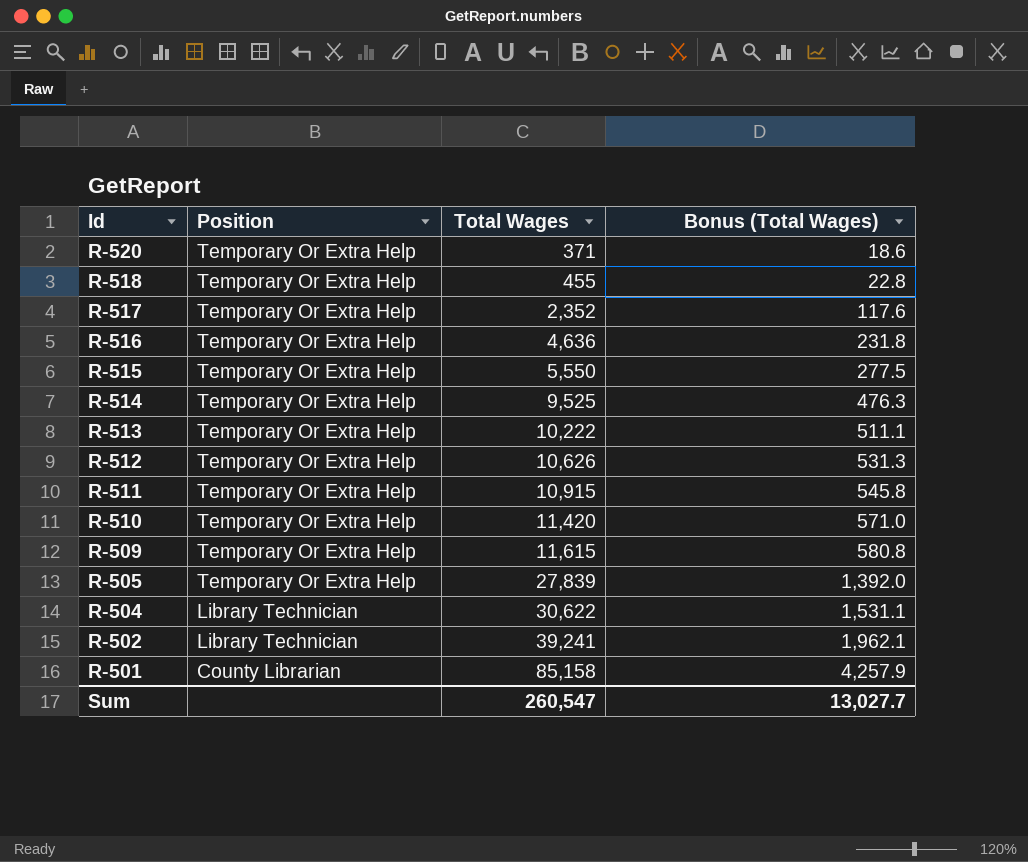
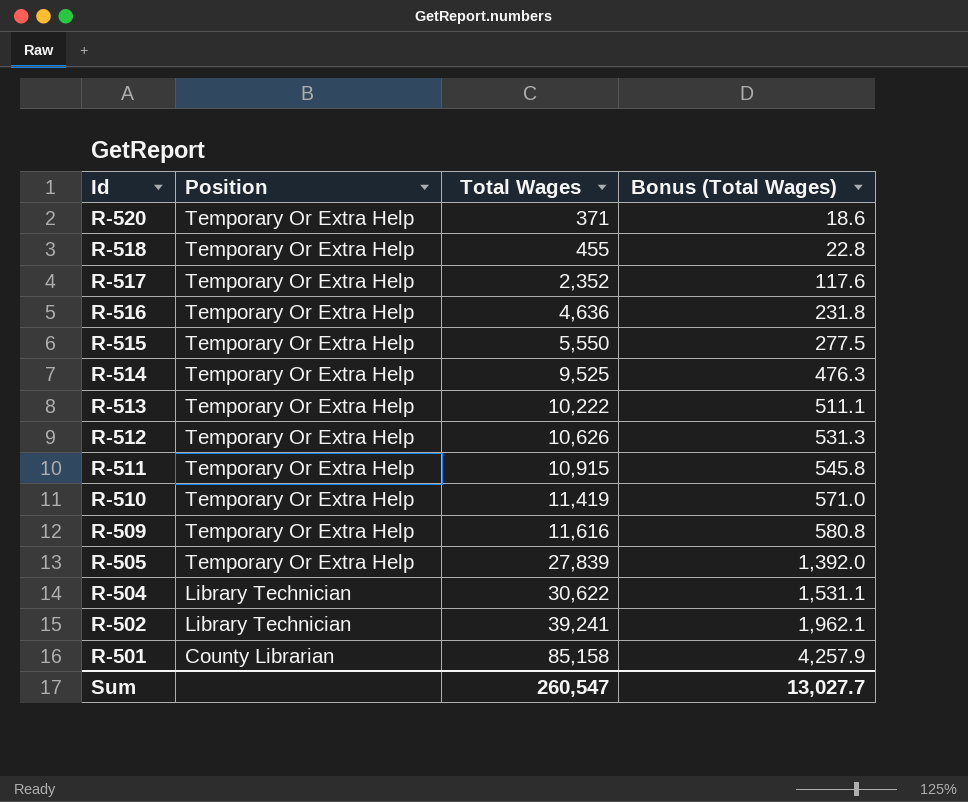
R-510 | Total Wages: 11,420 -> 11,419
R-509 | Total Wages: 11,615 -> 11,616

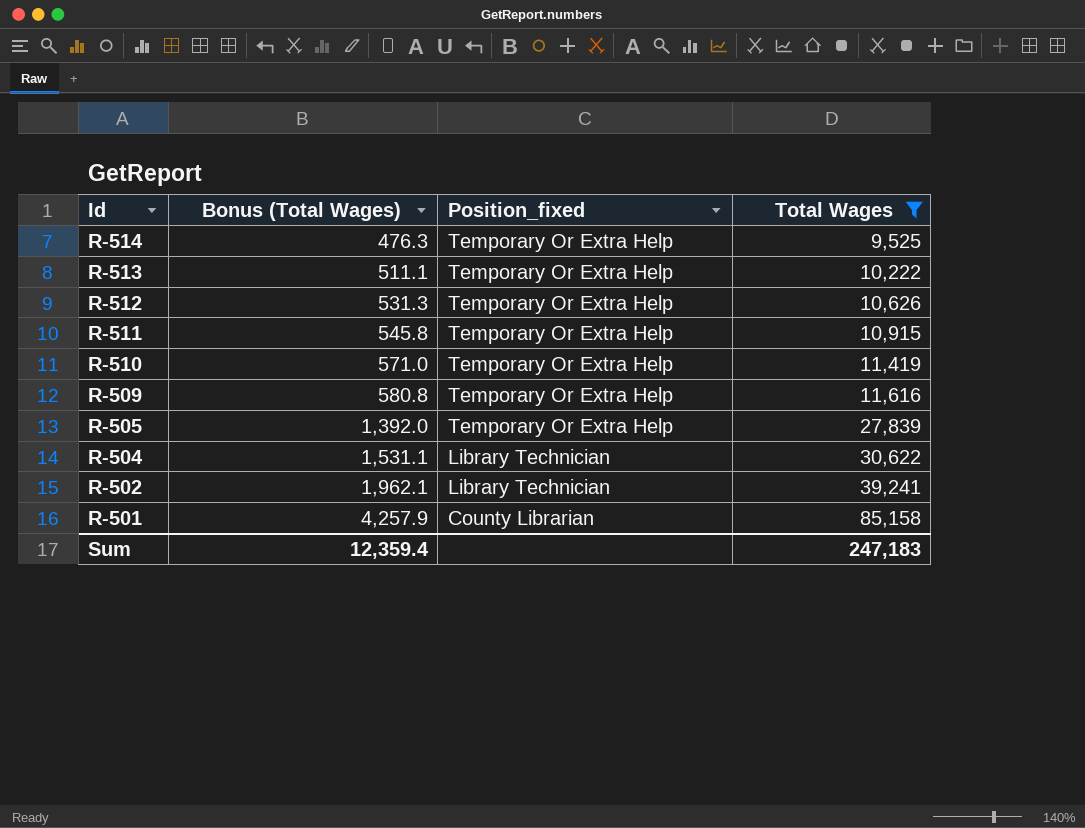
filter: none -> Total Wages >= 9,525
column Bonus (Total Wages) | position: 4 -> 2
column name: Position -> Position_fixed
Sum | Bonus (Total Wages): 13,027.7 -> 12,359.4
Sum | Total Wages: 260,547 -> 247,183

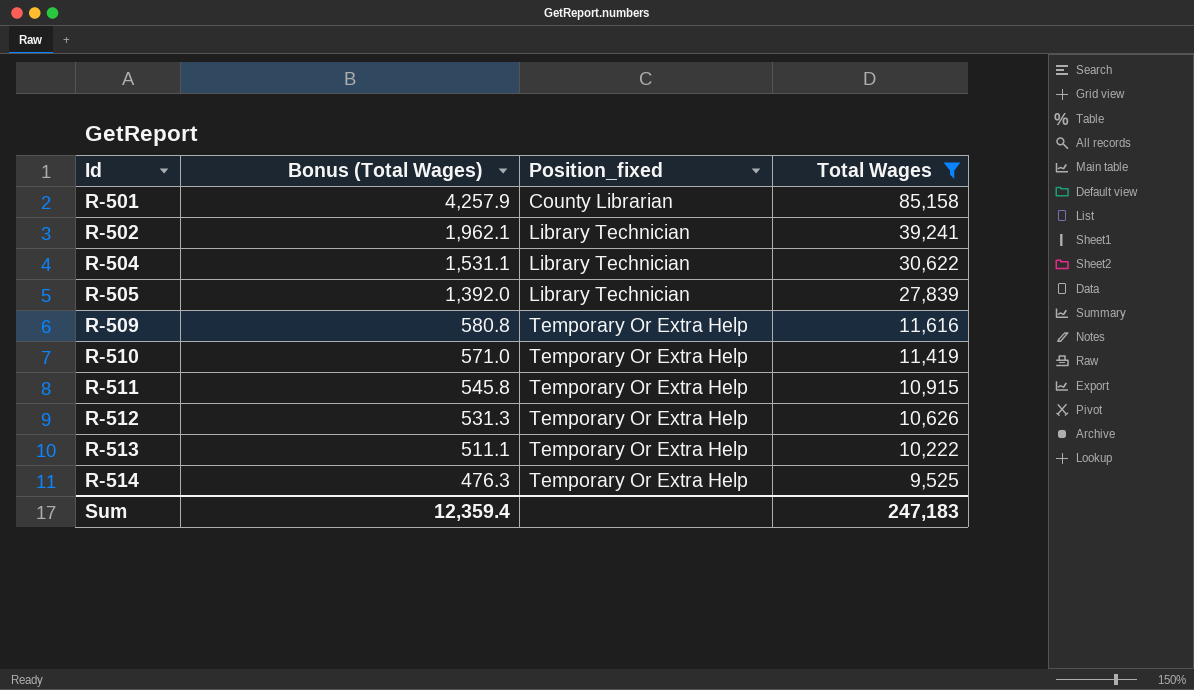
row order: Id descending -> Id ascending
R-505 | Position_fixed: Temporary Or Extra Help -> Library Technician

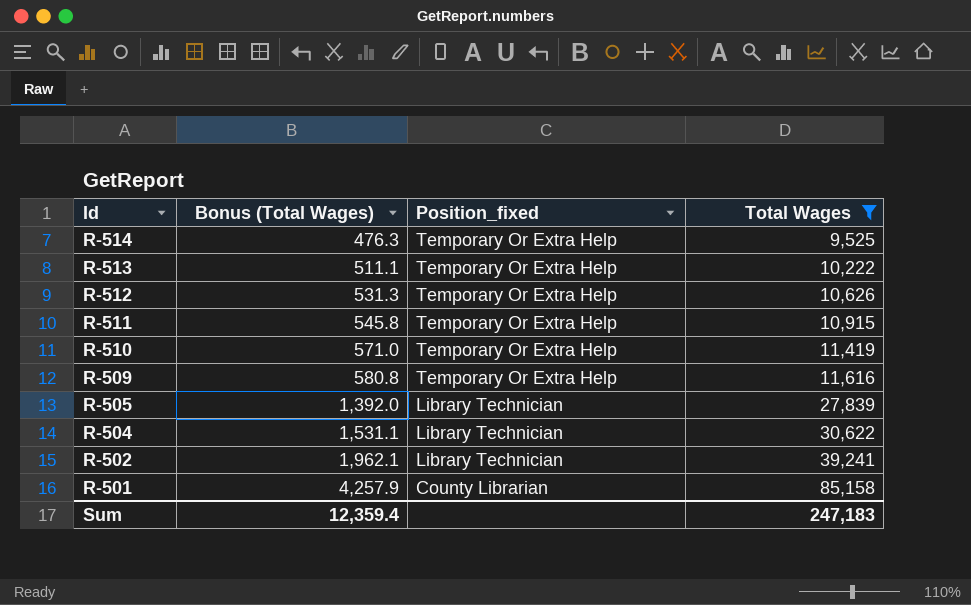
row order: Id ascending -> Id descending

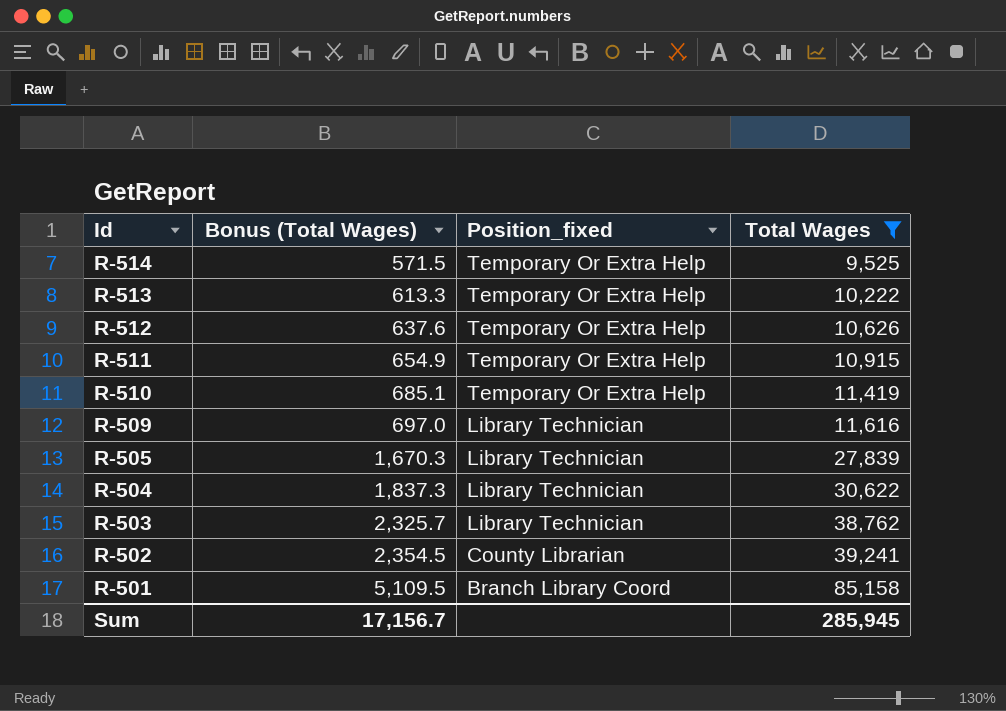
column Bonus (Total Wages) | formula: [Total Wages] * 0.05 -> [Total Wages] * 0.06
R-509 | Position_fixed: Temporary Or Extra Help -> Library Technician
row R-503: none -> 2,325.7 | Library Technician | 38,762
R-502 | Position_fixed: Library Technician -> County Librarian
R-501 | Position_fixed: County Librarian -> Branch Library Coord
Sum | Bonus (Total Wages): 12,359.4 -> 17,156.7
Sum | Total Wages: 247,183 -> 285,945

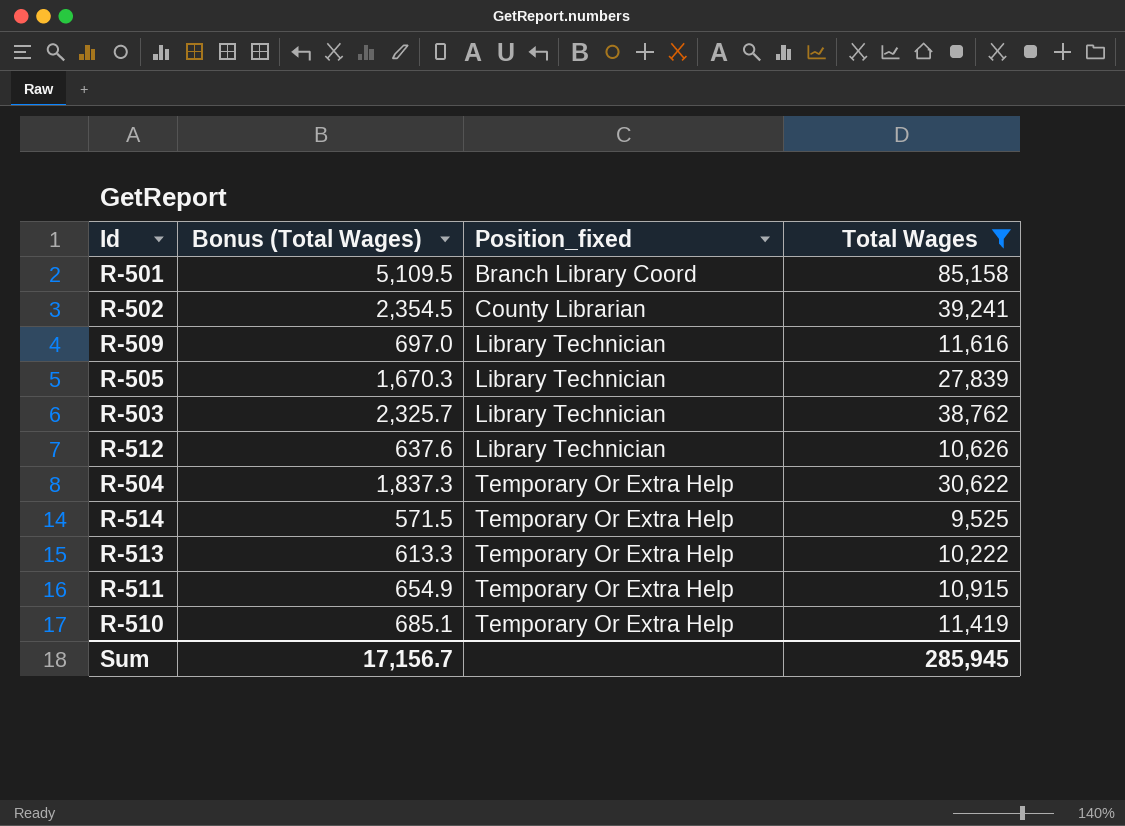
row order: Id descending -> Position_fixed ascending
R-512 | Position_fixed: Temporary Or Extra Help -> Library Technician
R-504 | Position_fixed: Library Technician -> Temporary Or Extra Help

